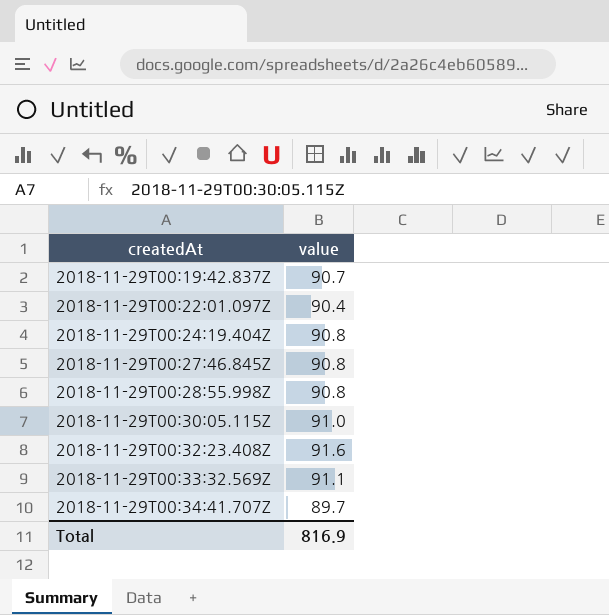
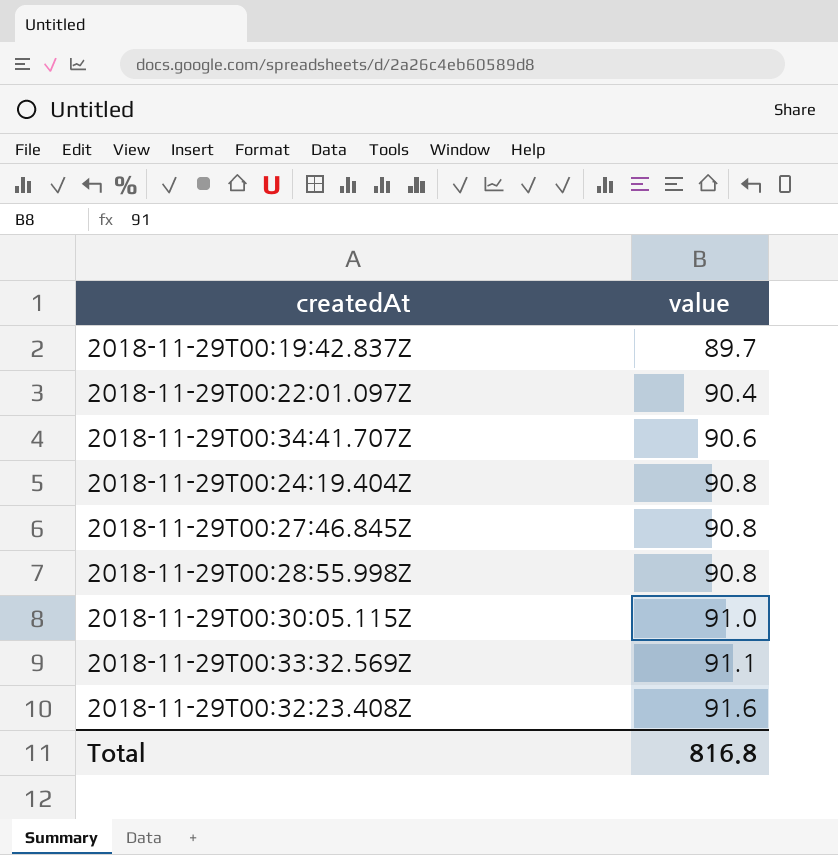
row order: createdAt ascending -> value ascending
2018-11-29T00:19:42.837Z | value: 90.7 -> 89.7
2018-11-29T00:34:41.707Z | value: 89.7 -> 90.6
Total | value: 816.9 -> 816.8

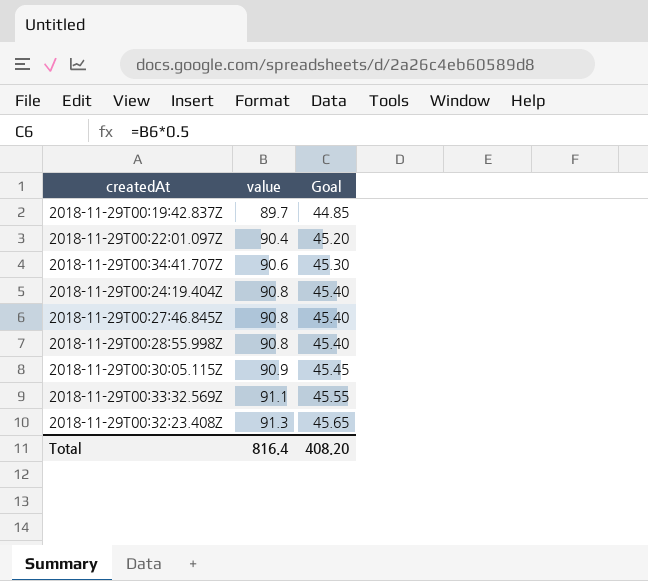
column Goal | formula: none -> [value] * 0.5
2018-11-29T00:30:05.115Z | value: 91.0 -> 90.9
2018-11-29T00:32:23.408Z | value: 91.6 -> 91.3
Total | value: 816.8 -> 816.4

